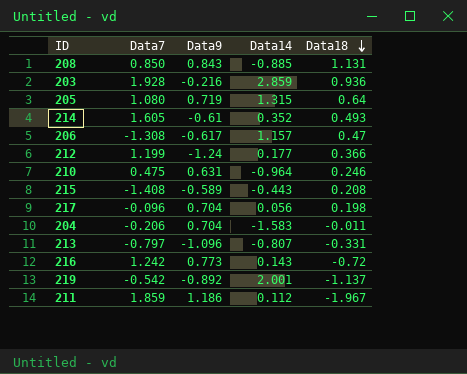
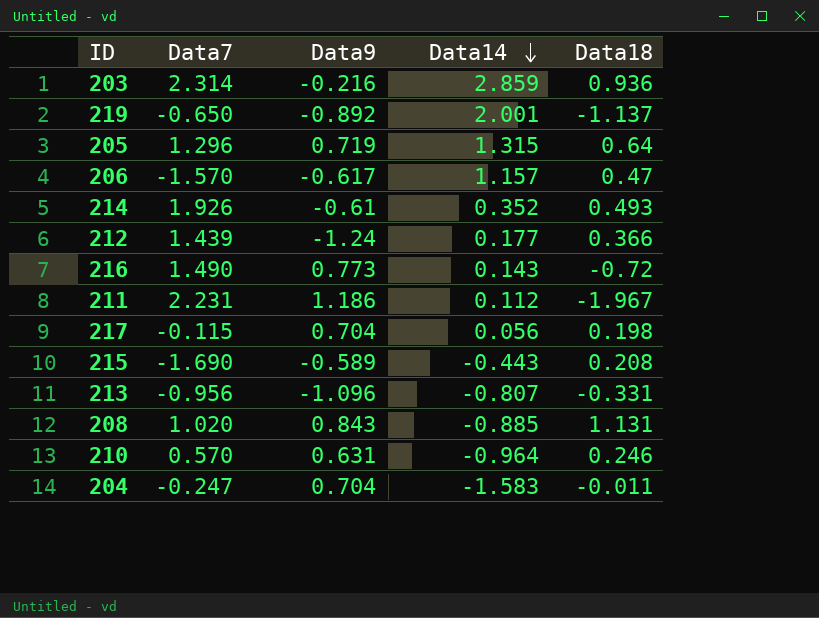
row order: Data18 descending -> Data14 descending
203 | Data7: 1.928 -> 2.314
219 | Data7: -0.542 -> -0.650
205 | Data7: 1.080 -> 1.296
206 | Data7: -1.308 -> -1.570
214 | Data7: 1.605 -> 1.926
212 | Data7: 1.199 -> 1.439
216 | Data7: 1.242 -> 1.490
211 | Data7: 1.859 -> 2.231
217 | Data7: -0.096 -> -0.115
215 | Data7: -1.408 -> -1.690
213 | Data7: -0.797 -> -0.956
208 | Data7: 0.850 -> 1.020
210 | Data7: 0.475 -> 0.570
204 | Data7: -0.206 -> -0.247

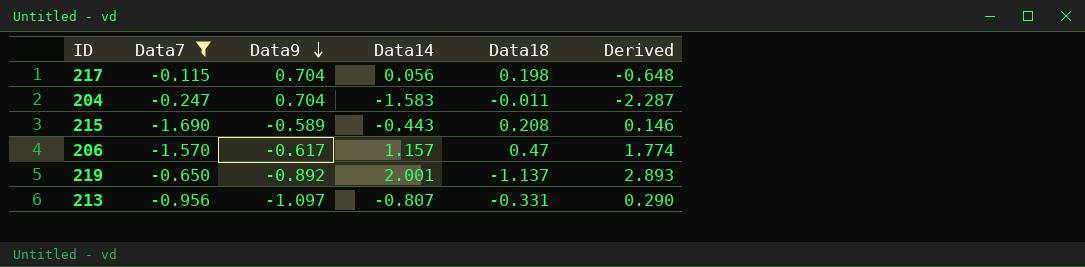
filter: none -> Data7 <= -0.115
row order: Data14 descending -> Data9 descending
column Derived | formula: none -> [Data14] - [Data9]
213 | Data9: -1.096 -> -1.097

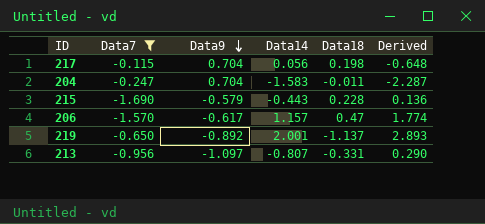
215 | Data9: -0.589 -> -0.579
215 | Data18: 0.208 -> 0.228
215 | Derived: 0.146 -> 0.136

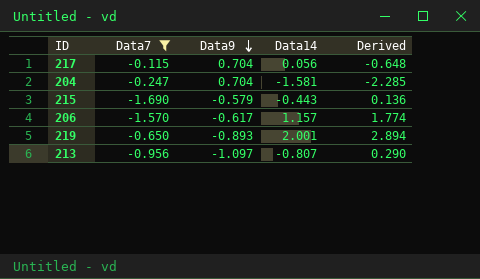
column Data18 | position: 5 -> none
204 | Data14: -1.583 -> -1.581
204 | Derived: -2.287 -> -2.285
219 | Data9: -0.892 -> -0.893
219 | Derived: 2.893 -> 2.894

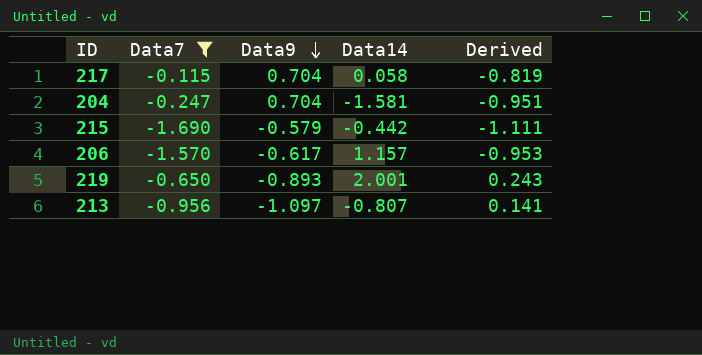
column Derived | formula: [Data14] - [Data9] -> [Data7] - [Data9]
217 | Data14: 0.056 -> 0.058
215 | Data14: -0.443 -> -0.442

